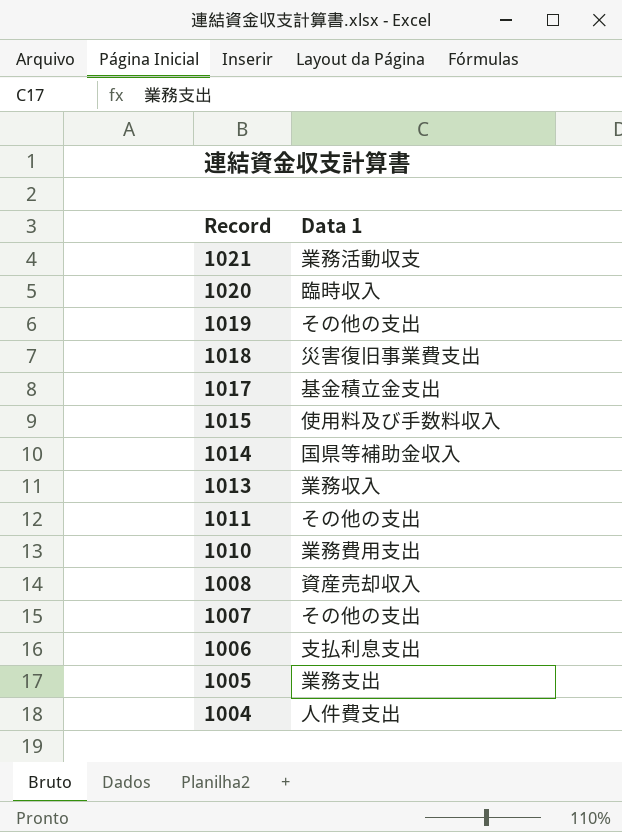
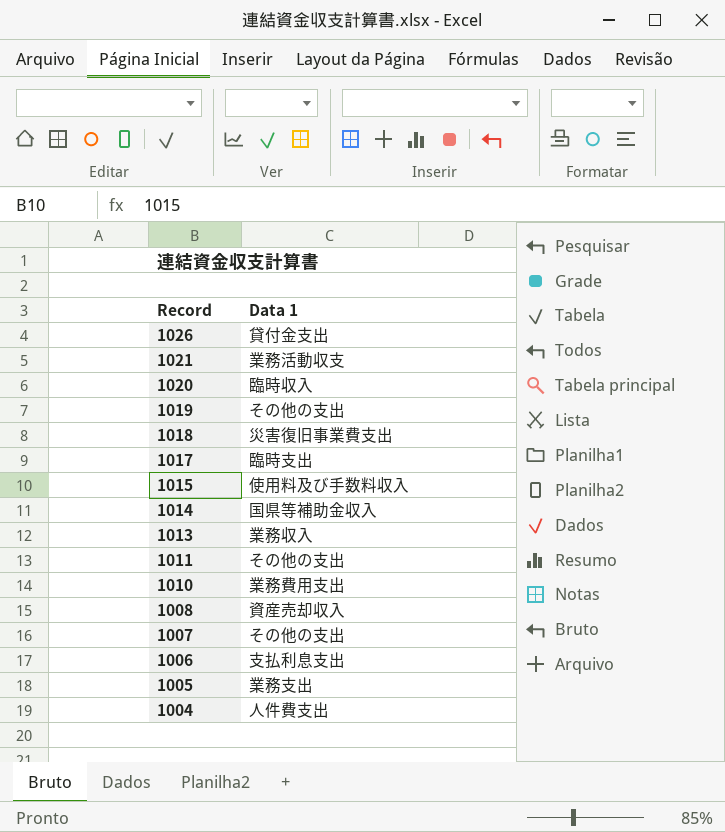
row 1026: none -> 貸付金支出
1017 | Data 1: 基金積立金支出 -> 臨時支出

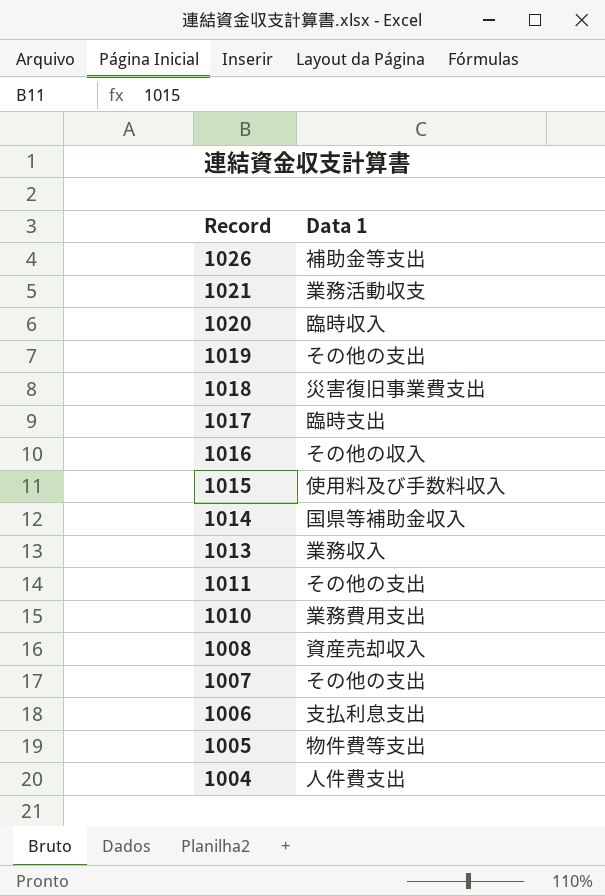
1026 | Data 1: 貸付金支出 -> 補助金等支出
row 1016: none -> その他の収入
1005 | Data 1: 業務支出 -> 物件費等支出

